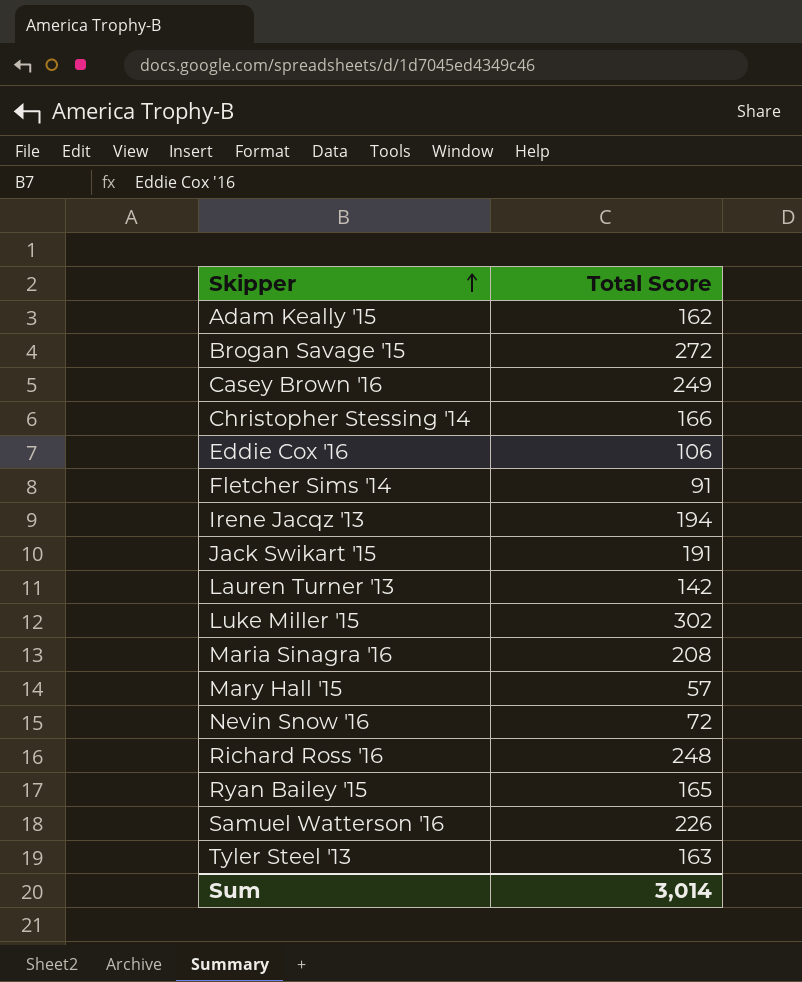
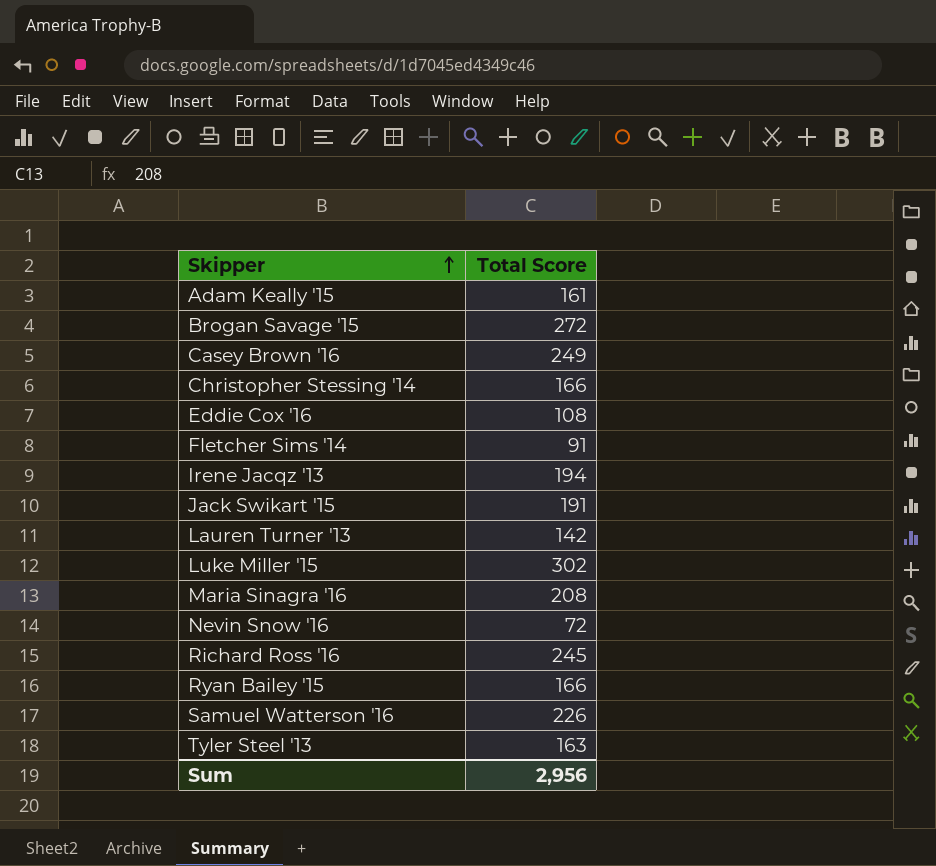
row Mary Hall '15: 57 -> none
Adam Keally '15 | Total Score: 162 -> 161
Eddie Cox '16 | Total Score: 106 -> 108
Richard Ross '16 | Total Score: 248 -> 245
Ryan Bailey '15 | Total Score: 165 -> 166
Sum | Total Score: 3,014 -> 2,956

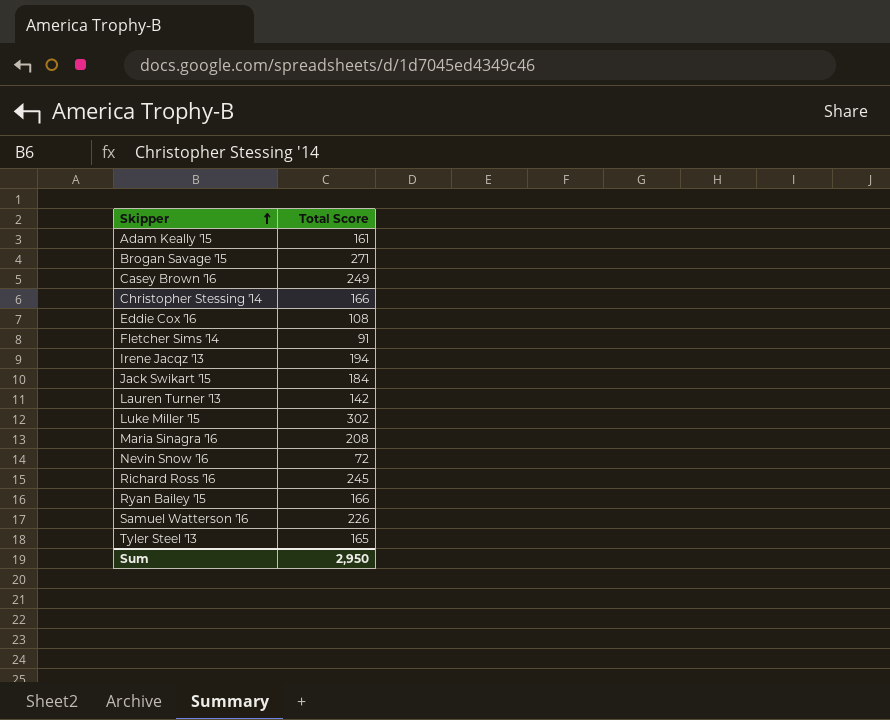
Brogan Savage '15 | Total Score: 272 -> 271
Jack Swikart '15 | Total Score: 191 -> 184
Tyler Steel '13 | Total Score: 163 -> 165
Sum | Total Score: 2,956 -> 2,950

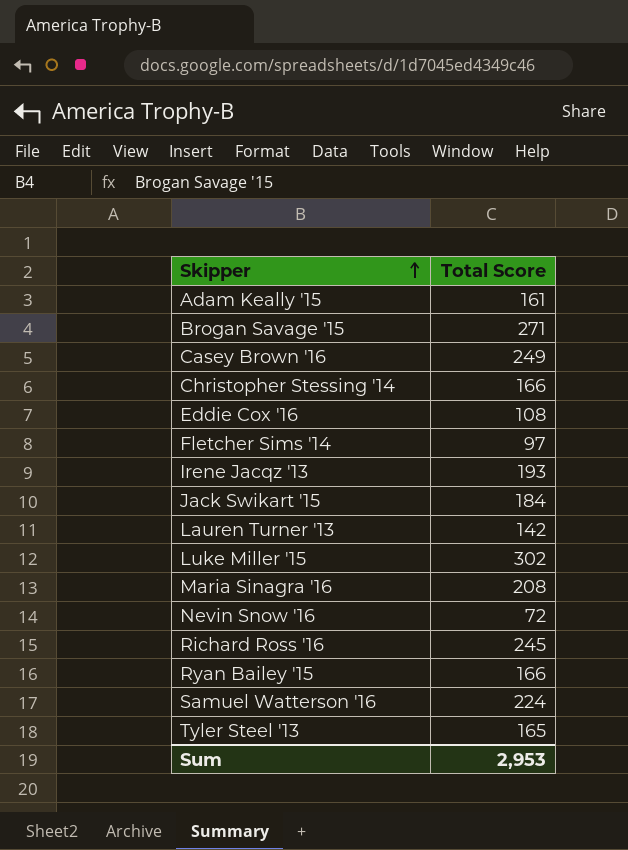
Fletcher Sims '14 | Total Score: 91 -> 97
Irene Jacqz '13 | Total Score: 194 -> 193
Samuel Watterson '16 | Total Score: 226 -> 224
Sum | Total Score: 2,950 -> 2,953

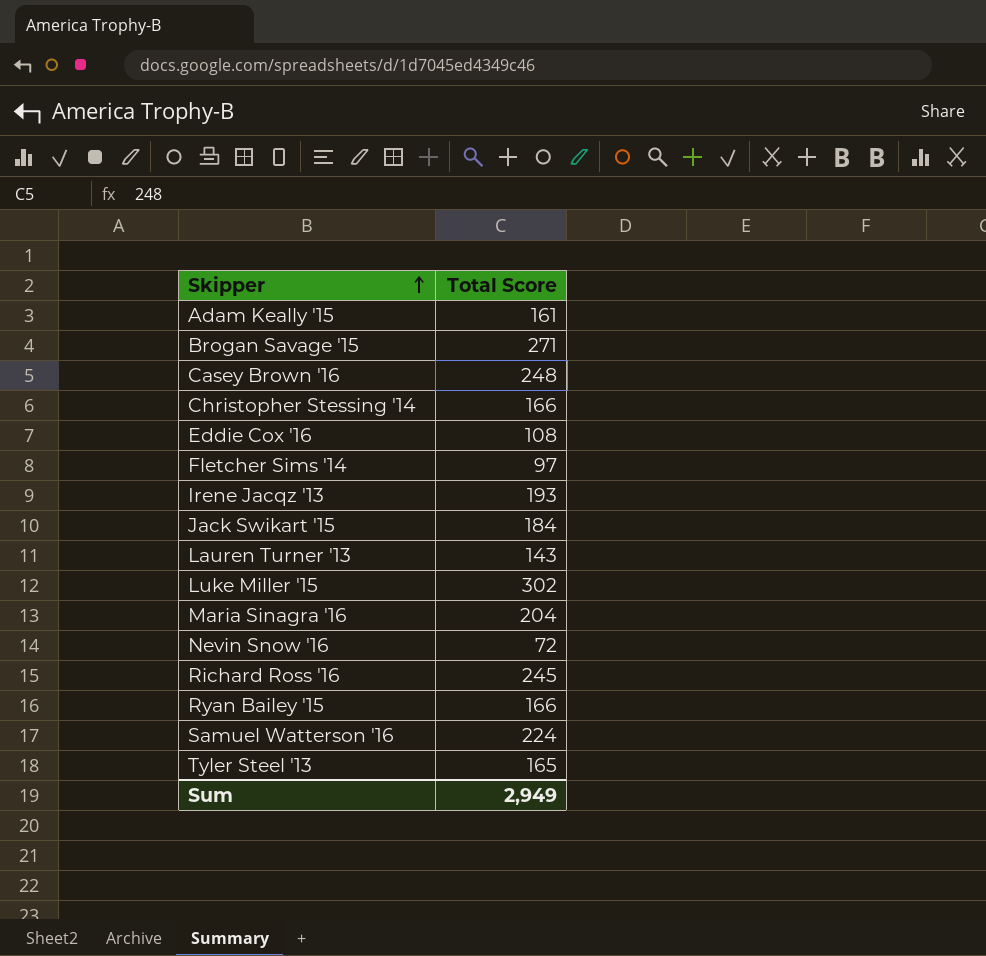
Casey Brown '16 | Total Score: 249 -> 248
Lauren Turner '13 | Total Score: 142 -> 143
Maria Sinagra '16 | Total Score: 208 -> 204
Sum | Total Score: 2,953 -> 2,949

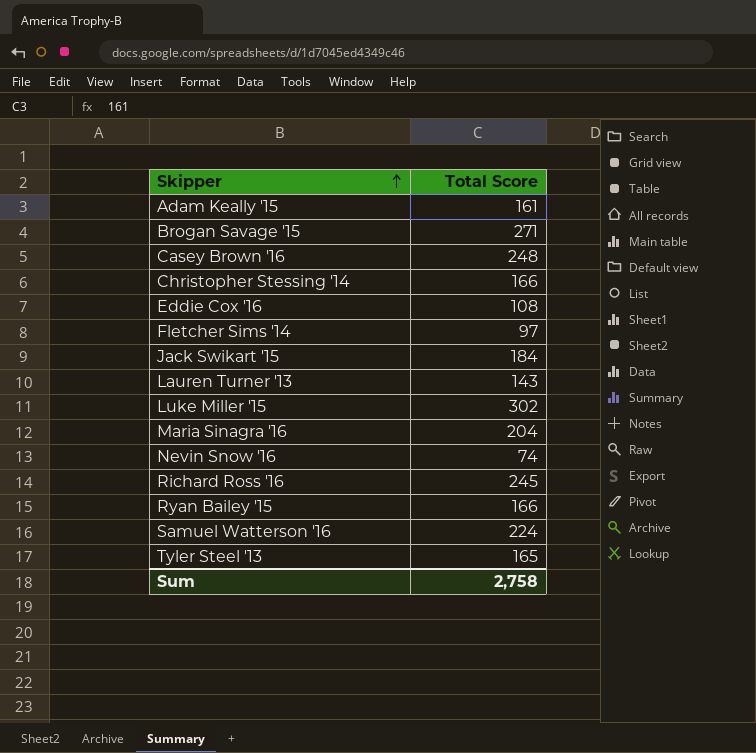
row Irene Jacqz '13: 193 -> none
Nevin Snow '16 | Total Score: 72 -> 74
Sum | Total Score: 2,949 -> 2,758

